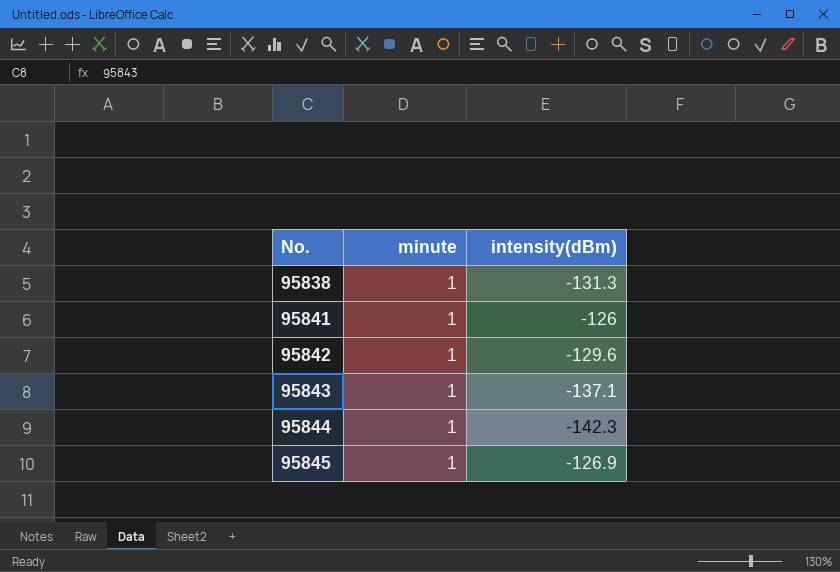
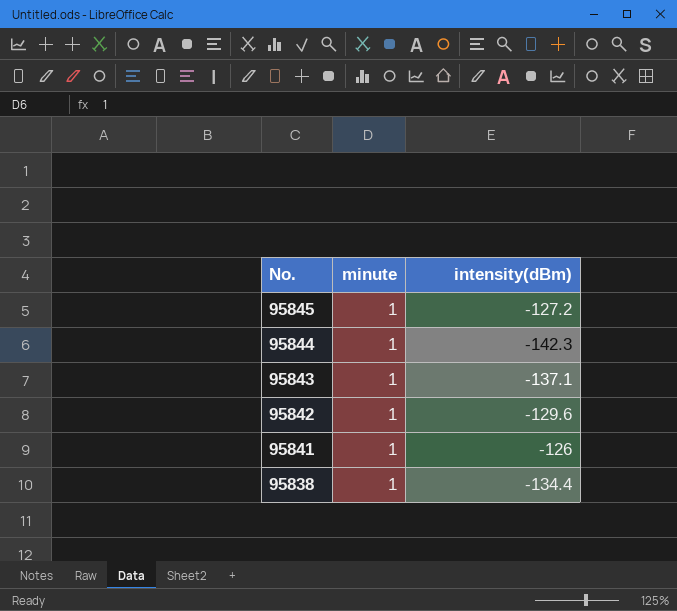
row order: No. ascending -> No. descending
95845 | intensity(dBm): -126.9 -> -127.2
95838 | intensity(dBm): -131.3 -> -134.4

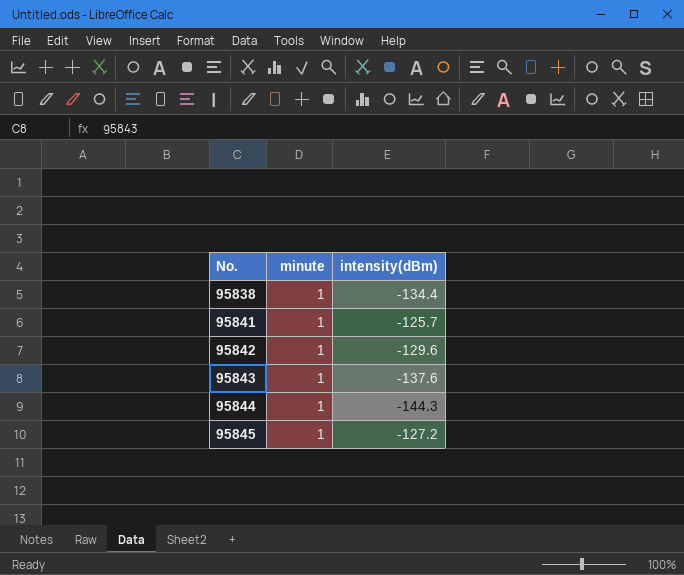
row order: No. descending -> No. ascending
95841 | intensity(dBm): -126 -> -125.7
95843 | intensity(dBm): -137.1 -> -137.6
95844 | intensity(dBm): -142.3 -> -144.3

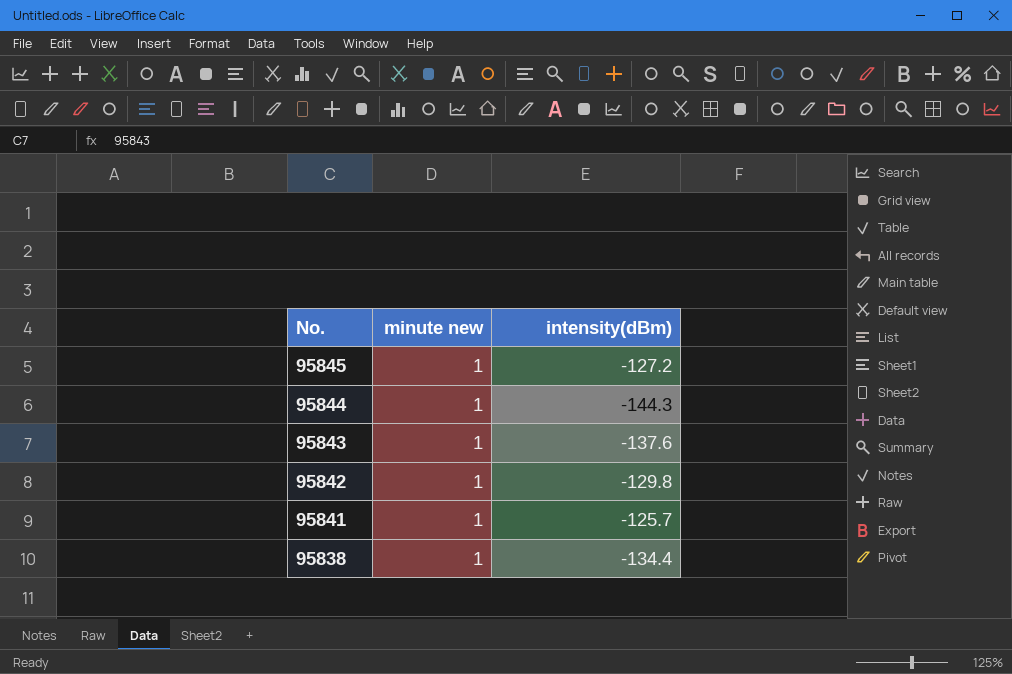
row order: No. ascending -> No. descending
column name: minute -> minute new
95842 | intensity(dBm): -129.6 -> -129.8

